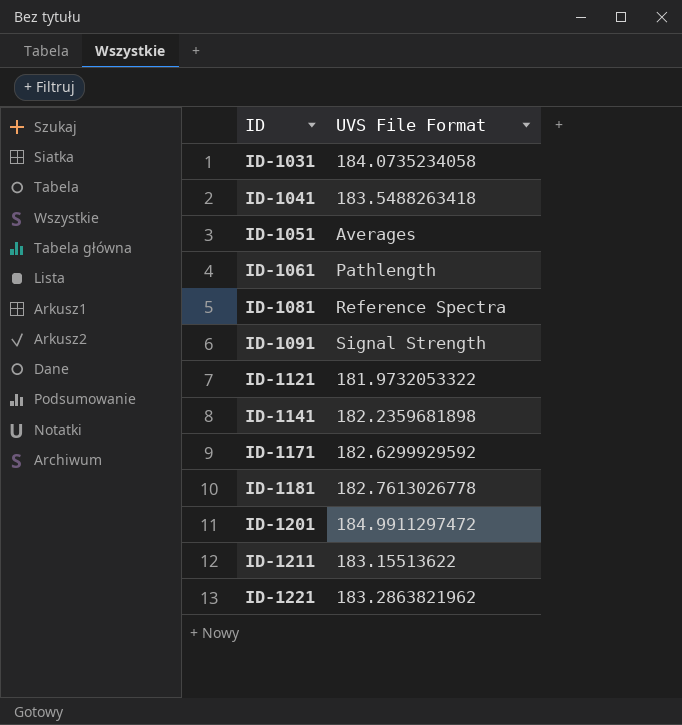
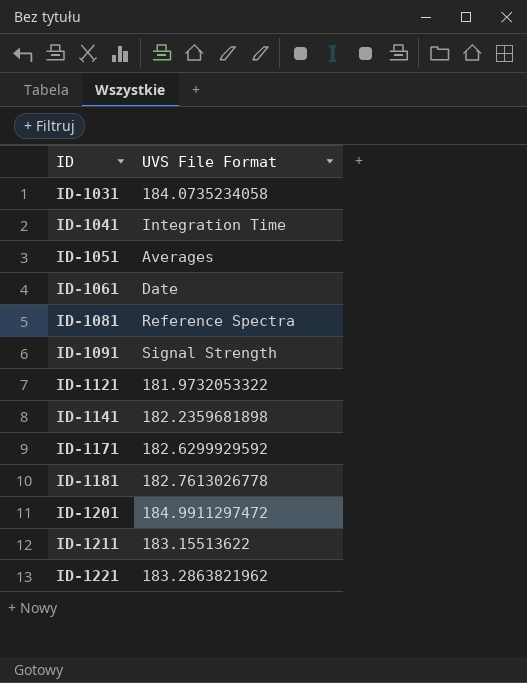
ID-1041 | UVS File Format: 183.5488263418 -> Integration Time
ID-1061 | UVS File Format: Pathlength -> Date

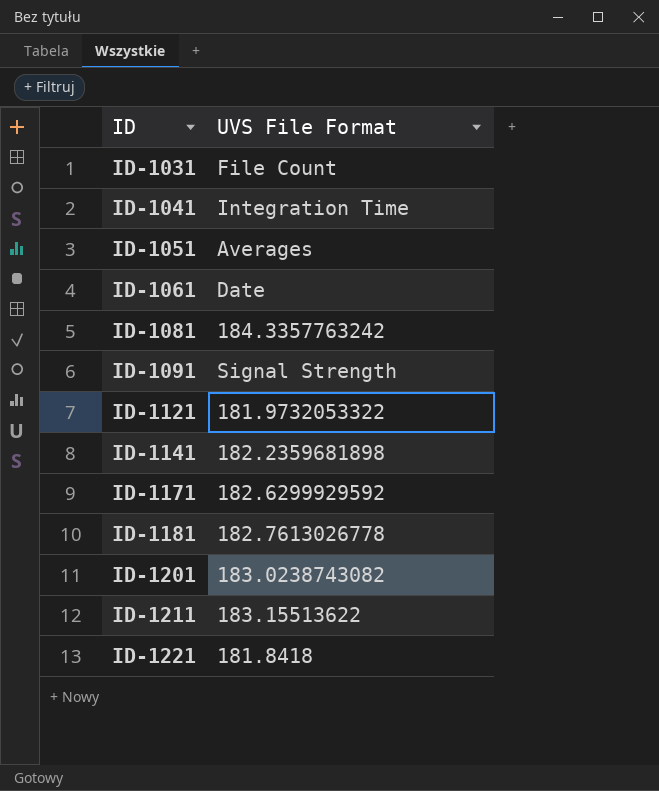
ID-1031 | UVS File Format: 184.0735234058 -> File Count
ID-1081 | UVS File Format: Reference Spectra -> 184.3357763242
ID-1201 | UVS File Format: 184.9911297472 -> 183.0238743082
ID-1221 | UVS File Format: 183.2863821962 -> 181.8418

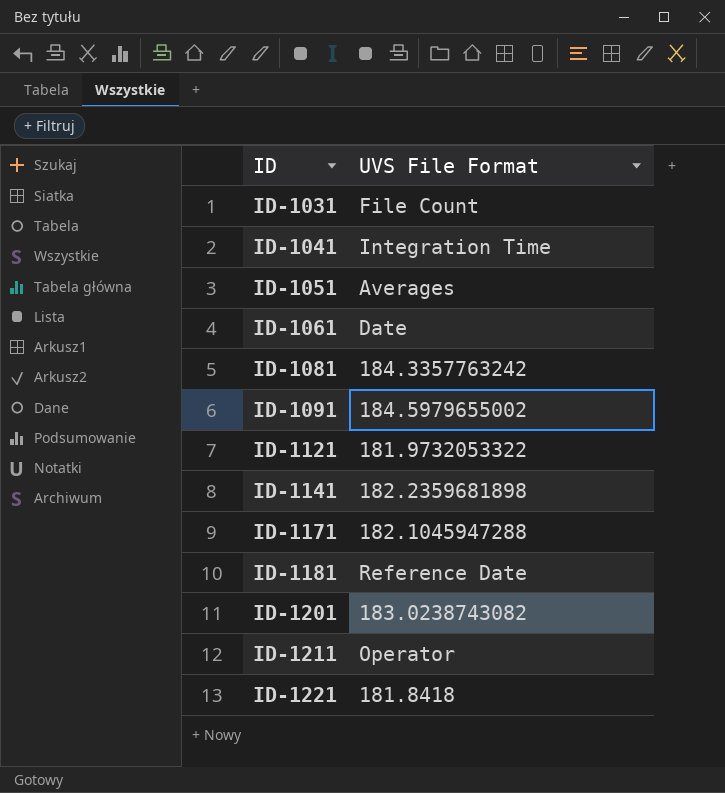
ID-1091 | UVS File Format: Signal Strength -> 184.5979655002
ID-1171 | UVS File Format: 182.6299929592 -> 182.1045947288
ID-1181 | UVS File Format: 182.7613026778 -> Reference Date
ID-1211 | UVS File Format: 183.15513622 -> Operator

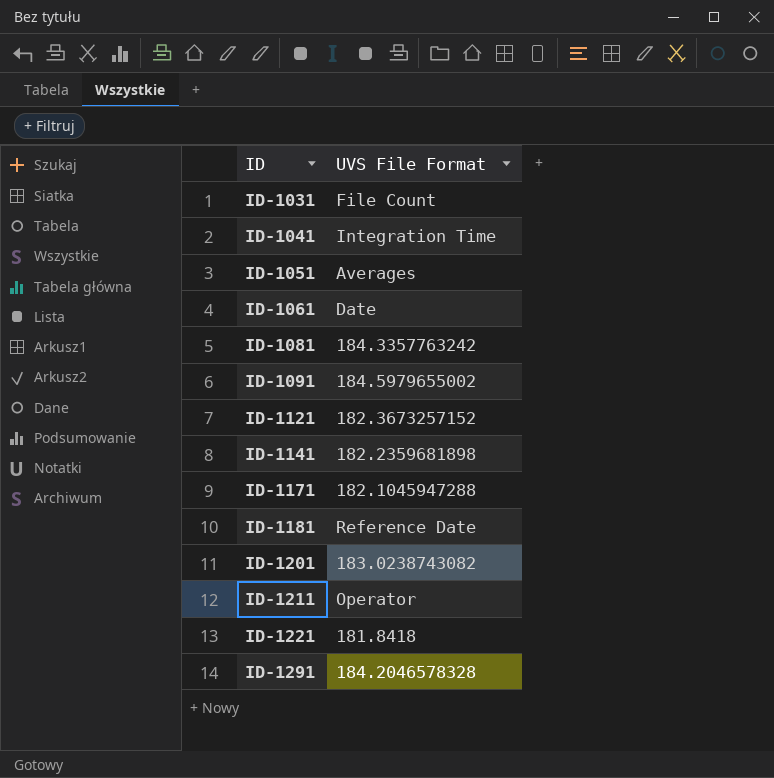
ID-1121 | UVS File Format: 181.9732053322 -> 182.3673257152
row ID-1291: none -> 184.2046578328

